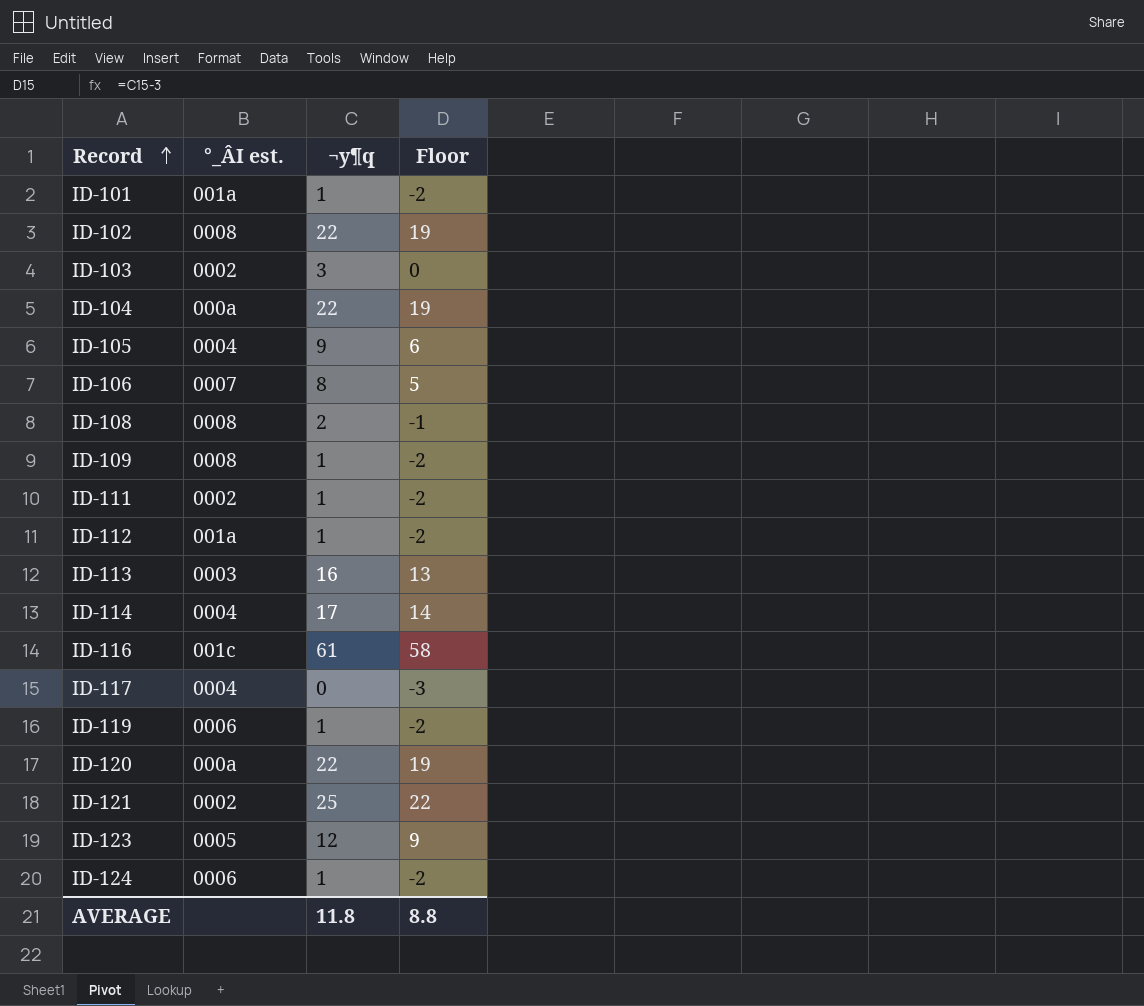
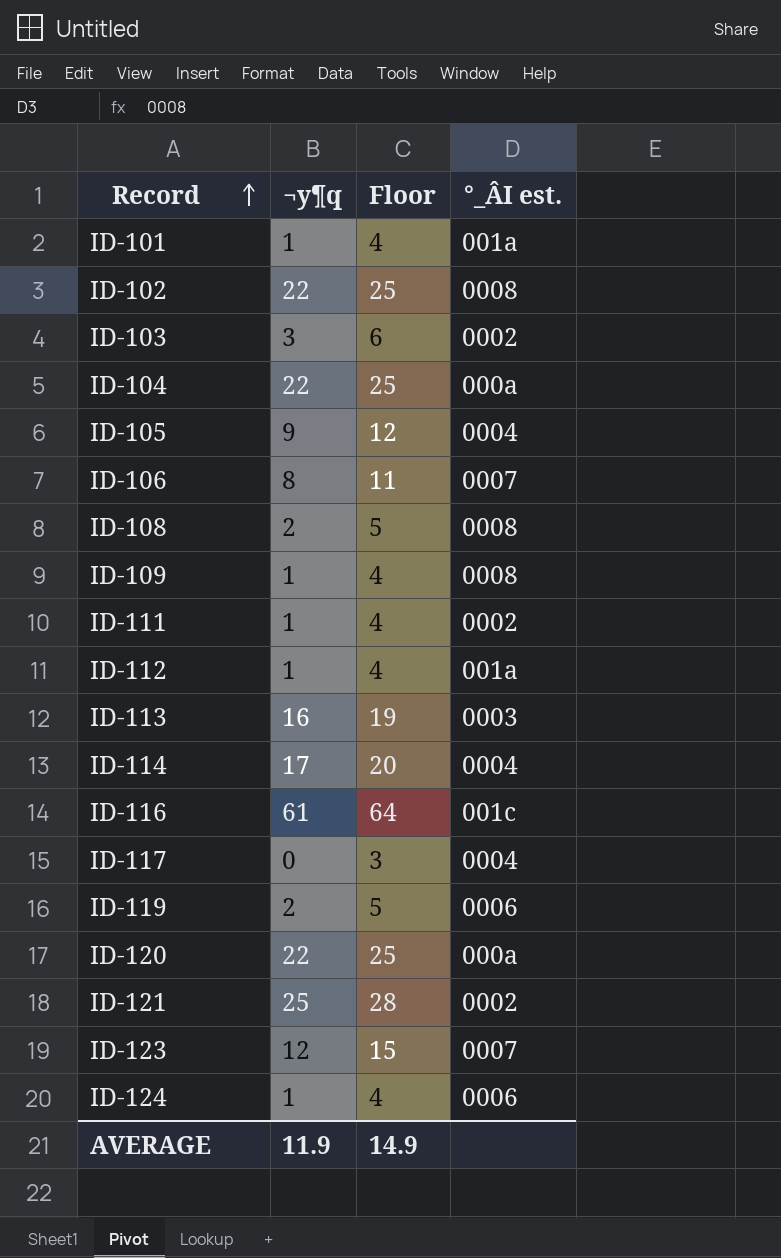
column Floor | formula: [¬y¶q] - 3 -> [¬y¶q] + 3
column °_ÂI est. | position: 2 -> 4
ID-119 | ¬y¶q: 1 -> 2
ID-123 | °_ÂI est.: 0005 -> 0007
AVERAGE | ¬y¶q: 11.8 -> 11.9
AVERAGE | Floor: 8.8 -> 14.9

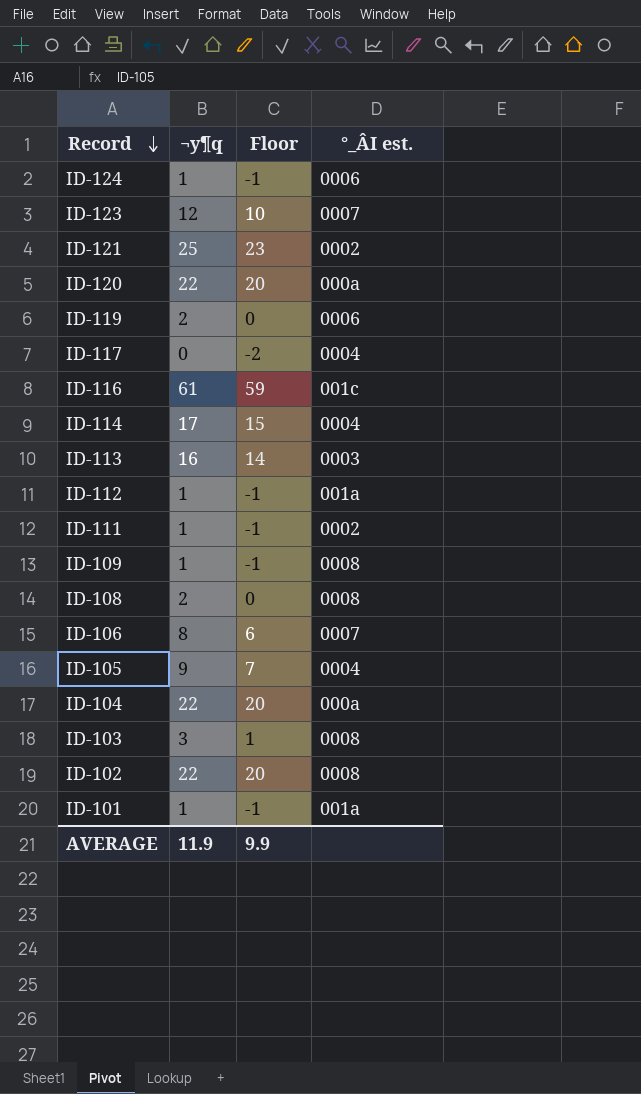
row order: Record ascending -> Record descending
column Floor | formula: [¬y¶q] + 3 -> [¬y¶q] - 2
ID-103 | °_ÂI est.: 0002 -> 0008
AVERAGE | Floor: 14.9 -> 9.9

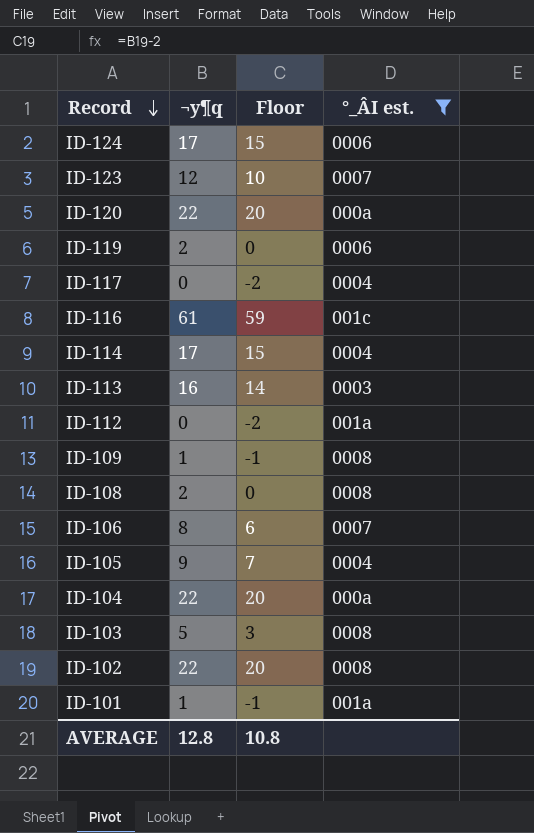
filter: none -> °_ÂI est. != 0002
ID-124 | ¬y¶q: 1 -> 17
ID-124 | Floor: -1 -> 15
ID-112 | ¬y¶q: 1 -> 0
ID-112 | Floor: -1 -> -2
ID-103 | ¬y¶q: 3 -> 5
ID-103 | Floor: 1 -> 3
AVERAGE | ¬y¶q: 11.9 -> 12.8
AVERAGE | Floor: 9.9 -> 10.8

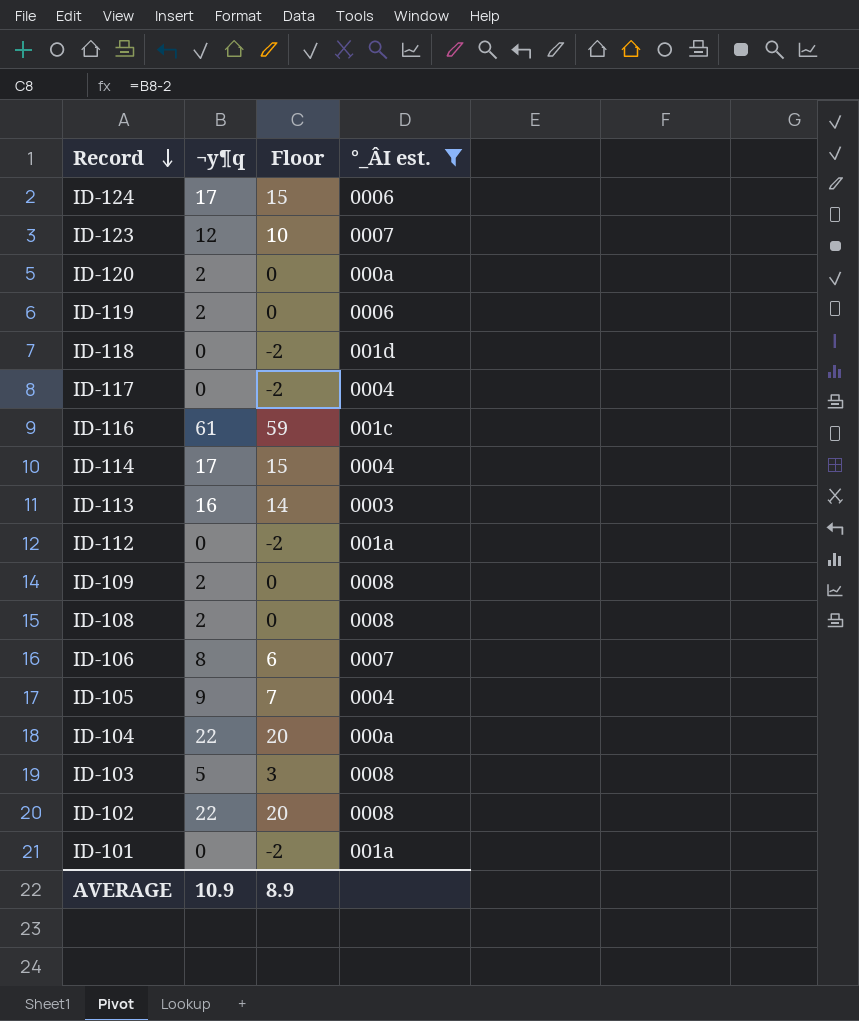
ID-120 | ¬y¶q: 22 -> 2
ID-120 | Floor: 20 -> 0
row ID-118: none -> 0 | -2 | 001d
ID-109 | ¬y¶q: 1 -> 2
ID-109 | Floor: -1 -> 0
ID-101 | ¬y¶q: 1 -> 0
ID-101 | Floor: -1 -> -2
AVERAGE | ¬y¶q: 12.8 -> 10.9
AVERAGE | Floor: 10.8 -> 8.9

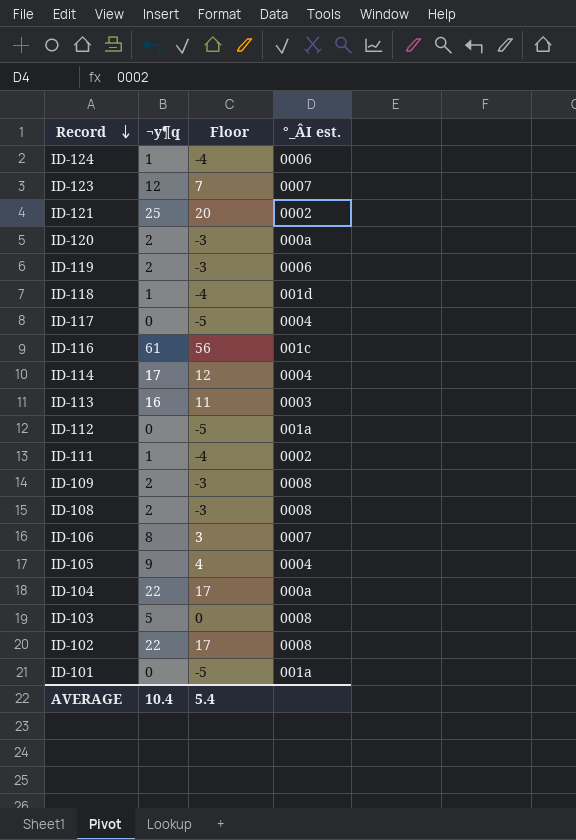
filter: °_ÂI est. != 0002 -> none
column Floor | formula: [¬y¶q] - 2 -> [¬y¶q] - 5
ID-124 | ¬y¶q: 17 -> 1
ID-118 | ¬y¶q: 0 -> 1
AVERAGE | ¬y¶q: 10.9 -> 10.4
AVERAGE | Floor: 8.9 -> 5.4

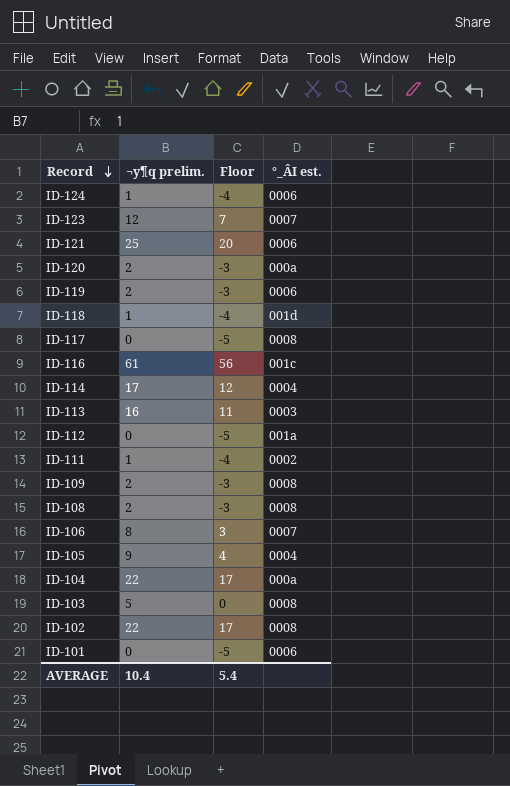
column name: ¬y¶q -> ¬y¶q prelim.
ID-121 | °_ÂI est.: 0002 -> 0006
ID-117 | °_ÂI est.: 0004 -> 0008
ID-101 | °_ÂI est.: 001a -> 0006

